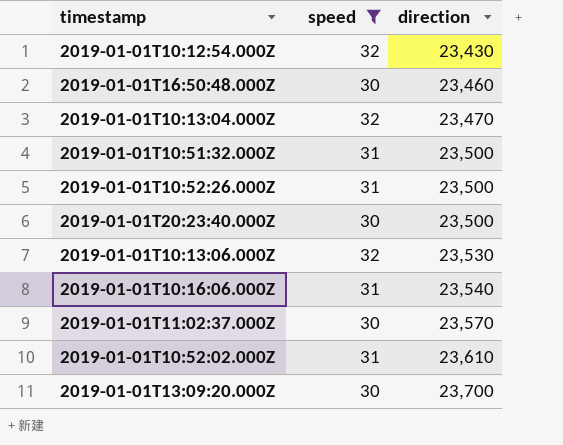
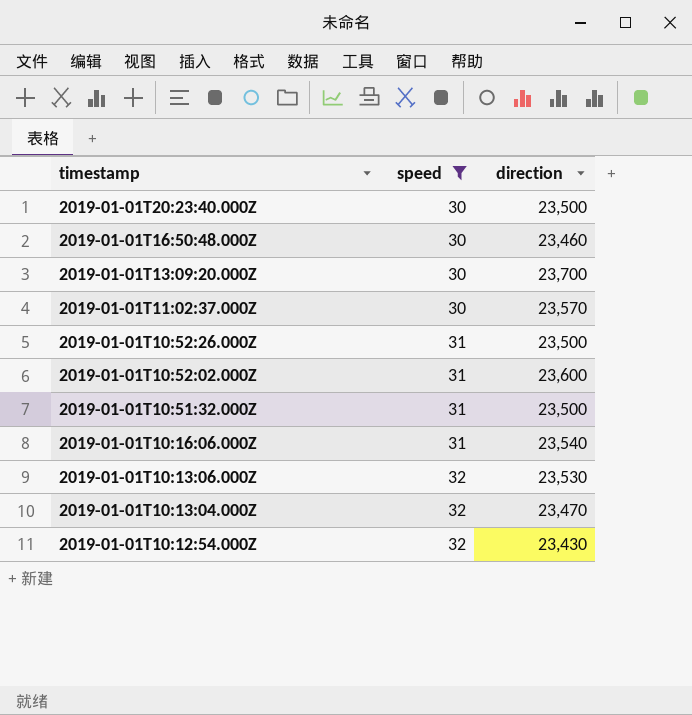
row order: direction ascending -> timestamp descending
2019-01-01T10:52:02.000Z | direction: 23,610 -> 23,600

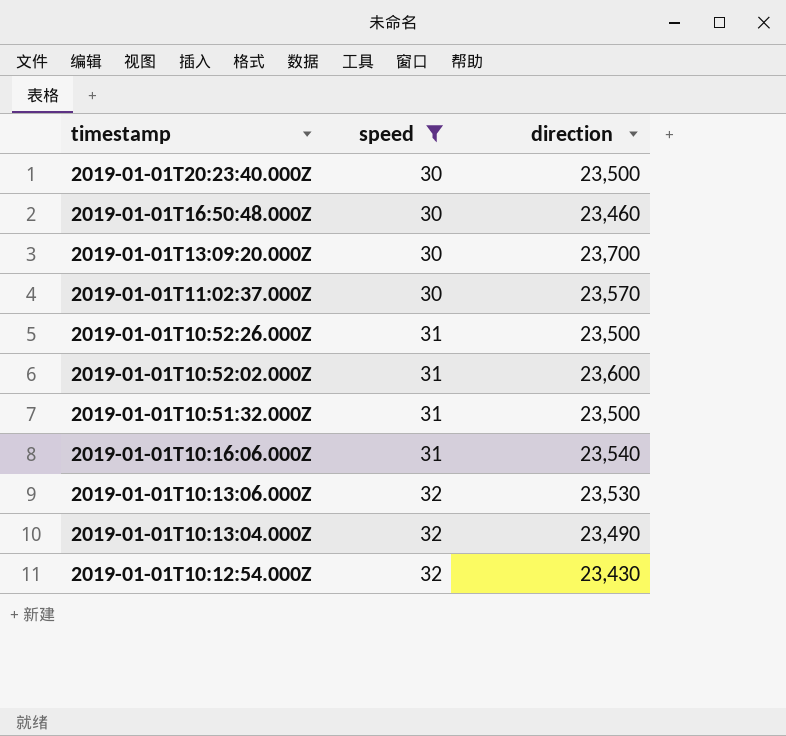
2019-01-01T10:13:04.000Z | direction: 23,470 -> 23,490

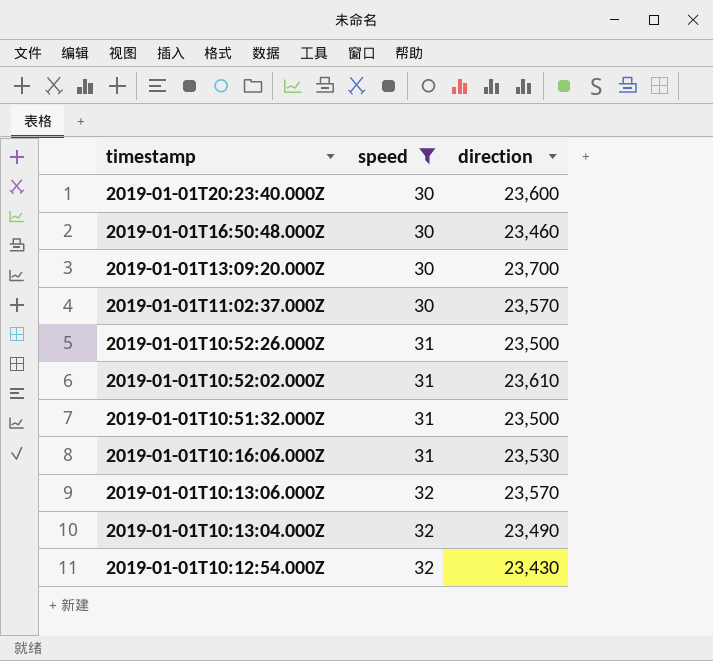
2019-01-01T20:23:40.000Z | direction: 23,500 -> 23,600
2019-01-01T10:52:02.000Z | direction: 23,600 -> 23,610
2019-01-01T10:16:06.000Z | direction: 23,540 -> 23,530
2019-01-01T10:13:06.000Z | direction: 23,530 -> 23,570

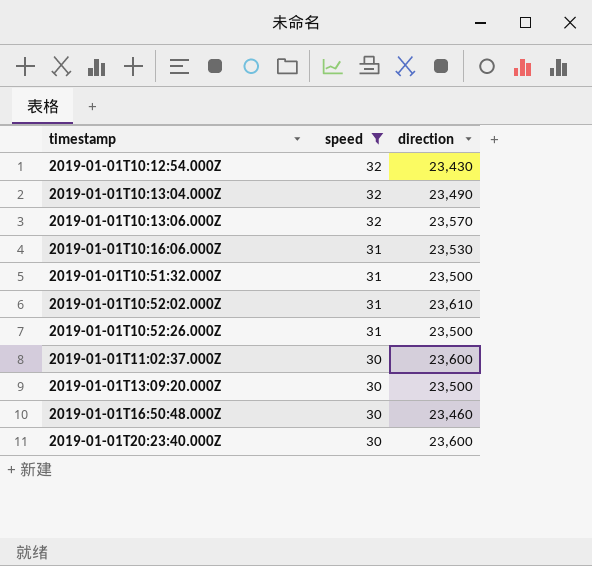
row order: timestamp descending -> timestamp ascending
2019-01-01T11:02:37.000Z | direction: 23,570 -> 23,600
2019-01-01T13:09:20.000Z | direction: 23,700 -> 23,500

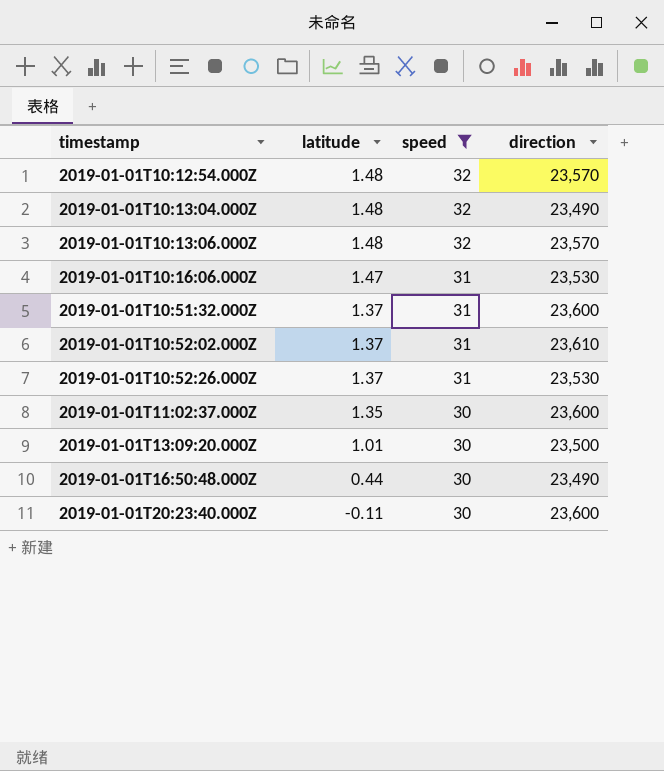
column latitude | position: none -> 2
2019-01-01T10:12:54.000Z | direction: 23,430 -> 23,570
2019-01-01T10:51:32.000Z | direction: 23,500 -> 23,600
2019-01-01T10:52:26.000Z | direction: 23,500 -> 23,530
2019-01-01T16:50:48.000Z | direction: 23,460 -> 23,490

